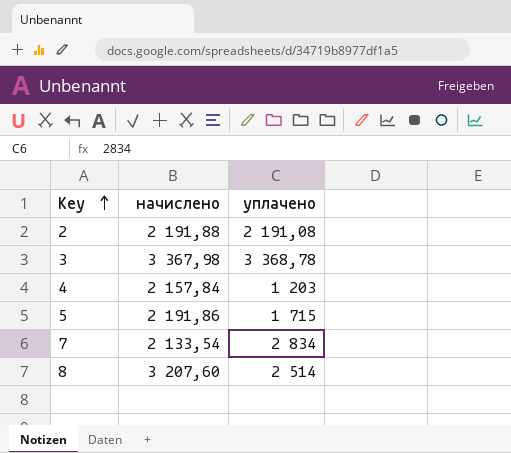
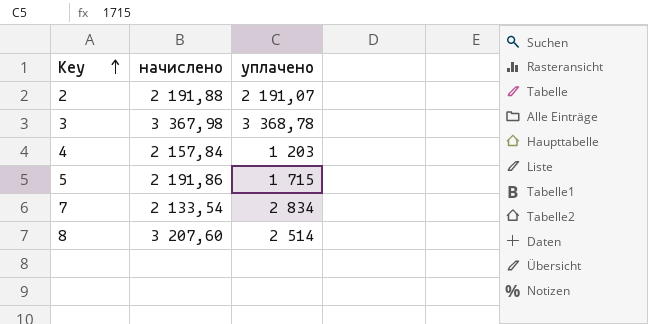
2 | уплачено: 2 191,08 -> 2 191,07

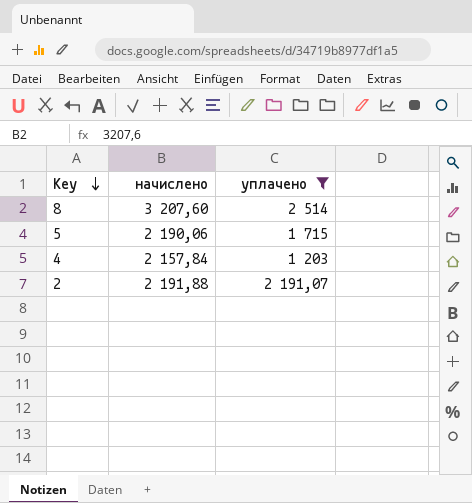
filter: none -> уплачено <= 2 514
row order: Key ascending -> Key descending
5 | начислено: 2 191,86 -> 2 190,06

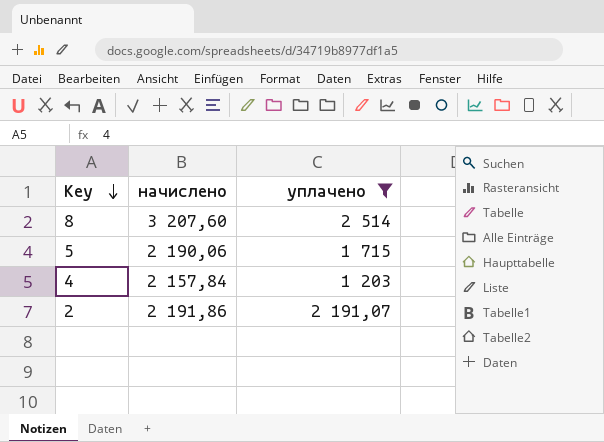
2 | начислено: 2 191,88 -> 2 191,86

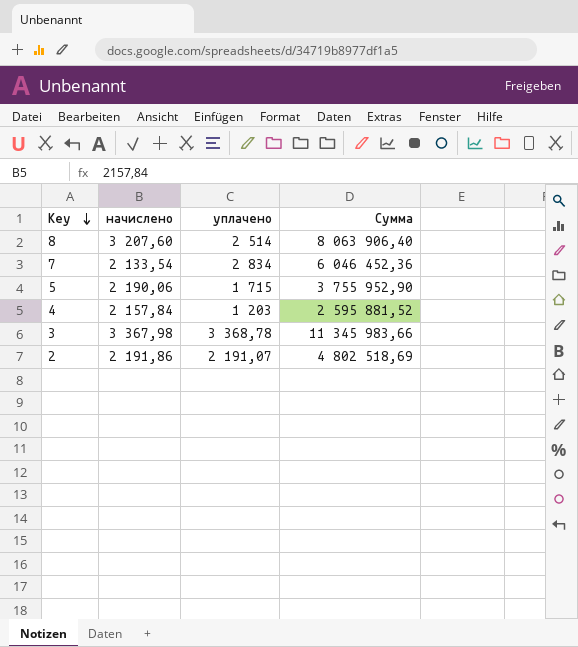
filter: уплачено <= 2 514 -> none
column Сумма | formula: none -> [начислено] * [уплачено]

